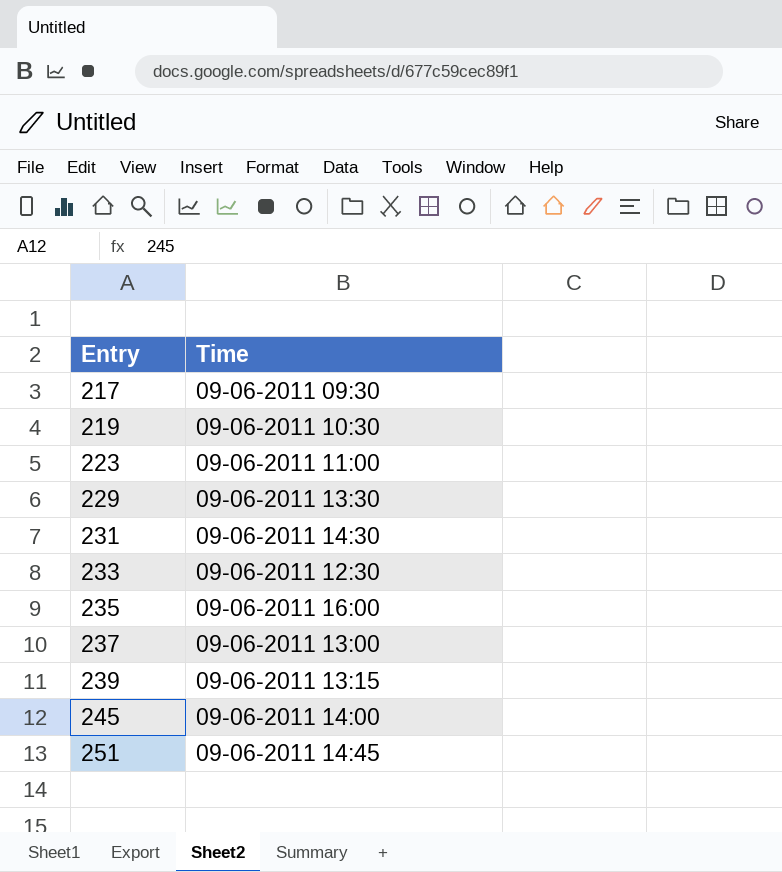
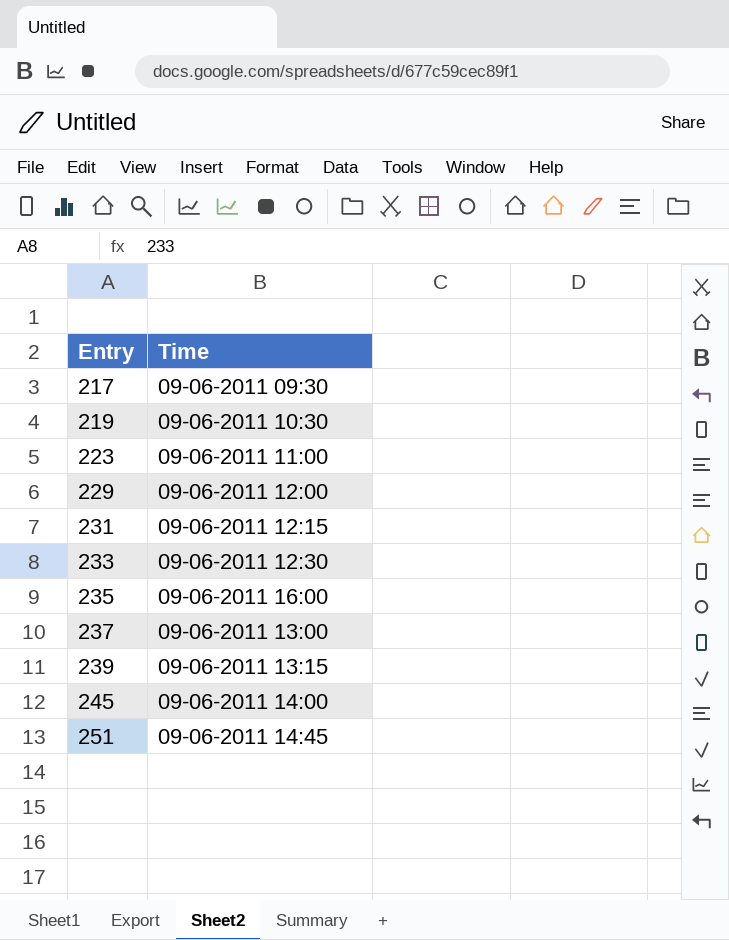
229 | Time: 09-06-2011 13:30 -> 09-06-2011 12:00
231 | Time: 09-06-2011 14:30 -> 09-06-2011 12:15

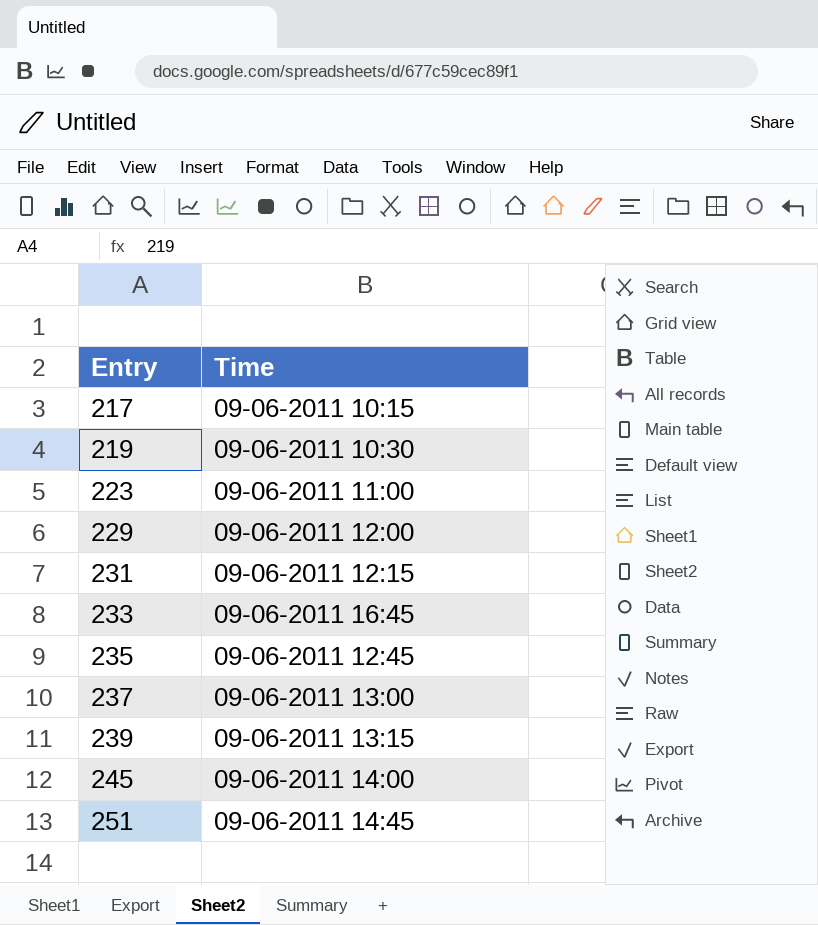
217 | Time: 09-06-2011 09:30 -> 09-06-2011 10:15
233 | Time: 09-06-2011 12:30 -> 09-06-2011 16:45
235 | Time: 09-06-2011 16:00 -> 09-06-2011 12:45

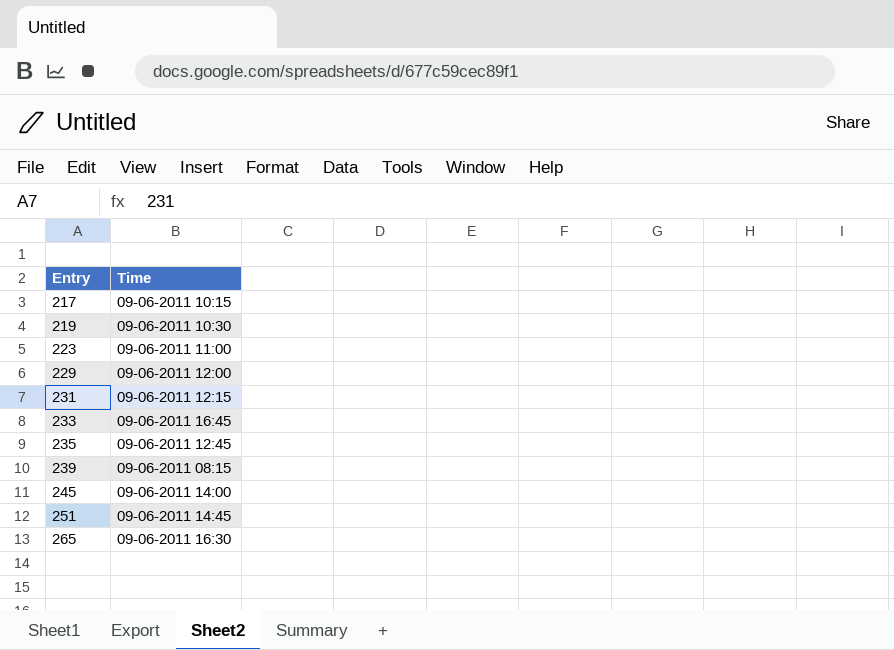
row 237: 09-06-2011 13:00 -> none
239 | Time: 09-06-2011 13:15 -> 09-06-2011 08:15
row 265: none -> 09-06-2011 16:30

